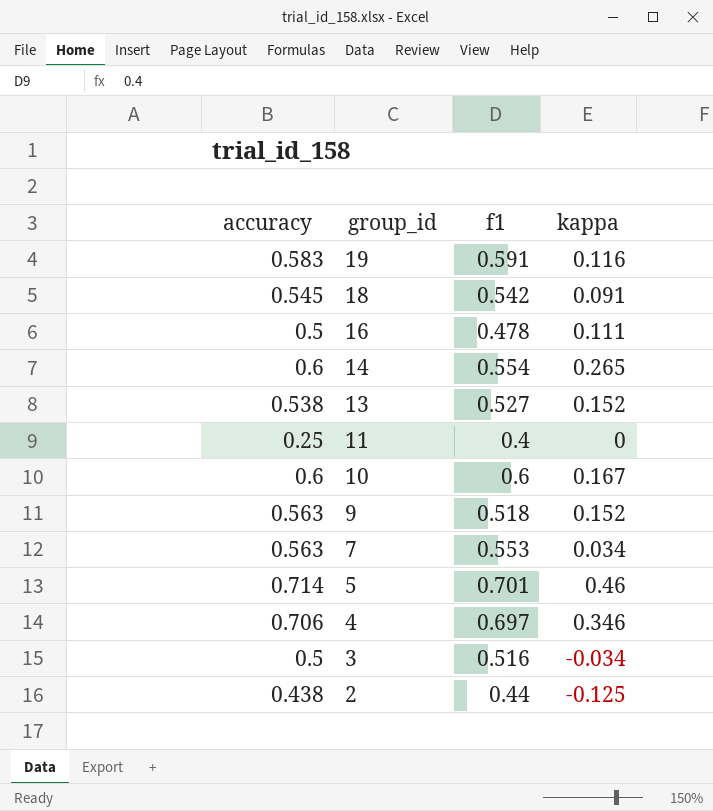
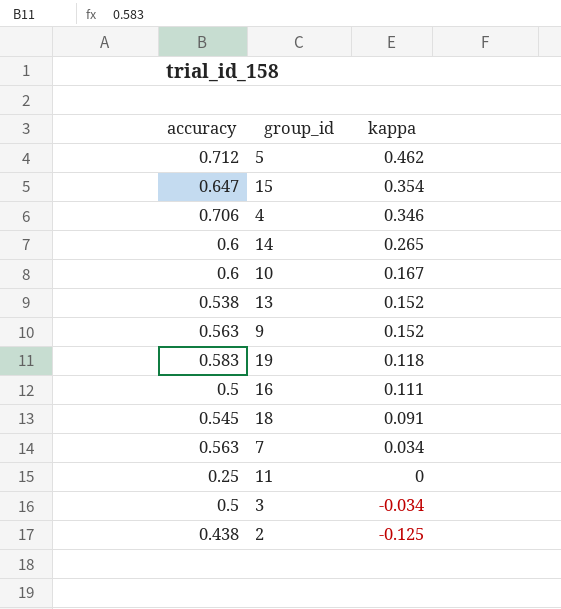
row order: group_id descending -> kappa descending
column f1 | position: 3 -> none
5 | accuracy: 0.714 -> 0.712
5 | kappa: 0.46 -> 0.462
row 15: none -> 0.647 | 0.354
19 | kappa: 0.116 -> 0.118

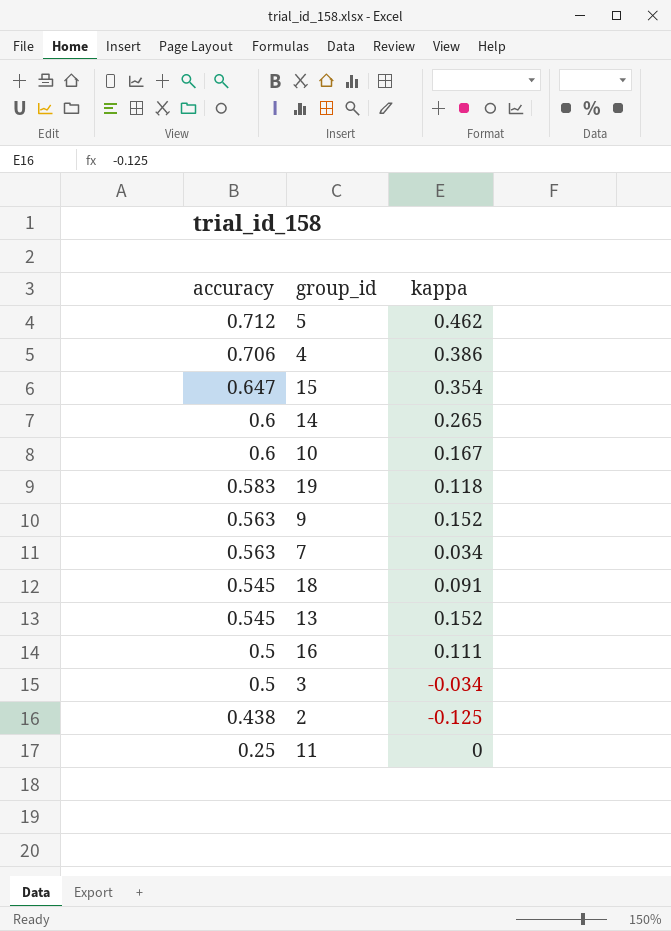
row order: kappa descending -> accuracy descending
4 | kappa: 0.346 -> 0.386
13 | accuracy: 0.538 -> 0.545

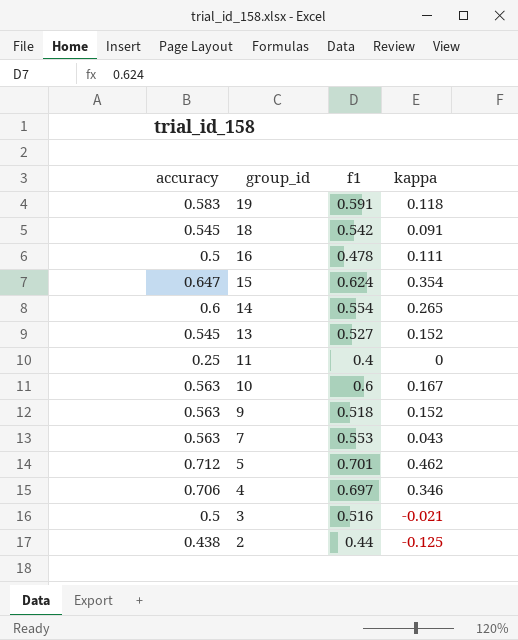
row order: accuracy descending -> group_id descending
column f1 | position: none -> 3
10 | accuracy: 0.6 -> 0.563
7 | kappa: 0.034 -> 0.043
4 | kappa: 0.386 -> 0.346
3 | kappa: -0.034 -> -0.021

